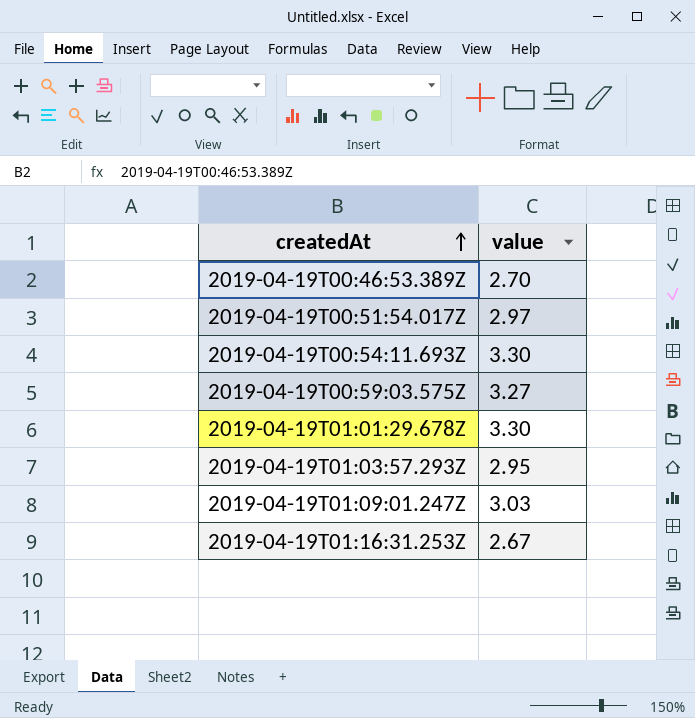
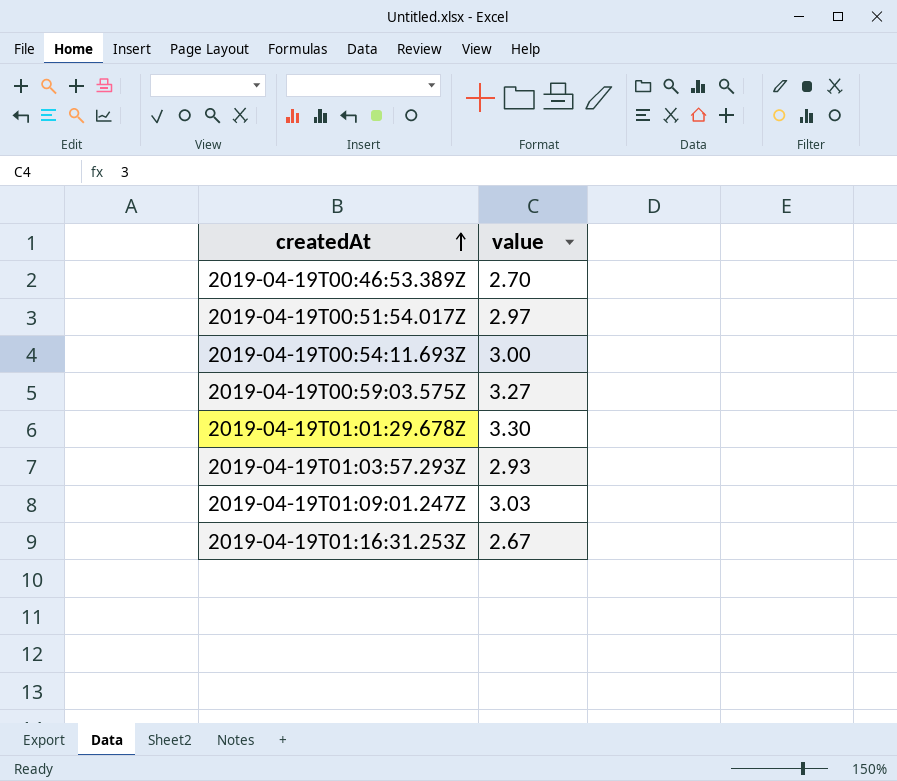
2019-04-19T00:54:11.693Z | value: 3.30 -> 3.00
2019-04-19T01:03:57.293Z | value: 2.95 -> 2.93

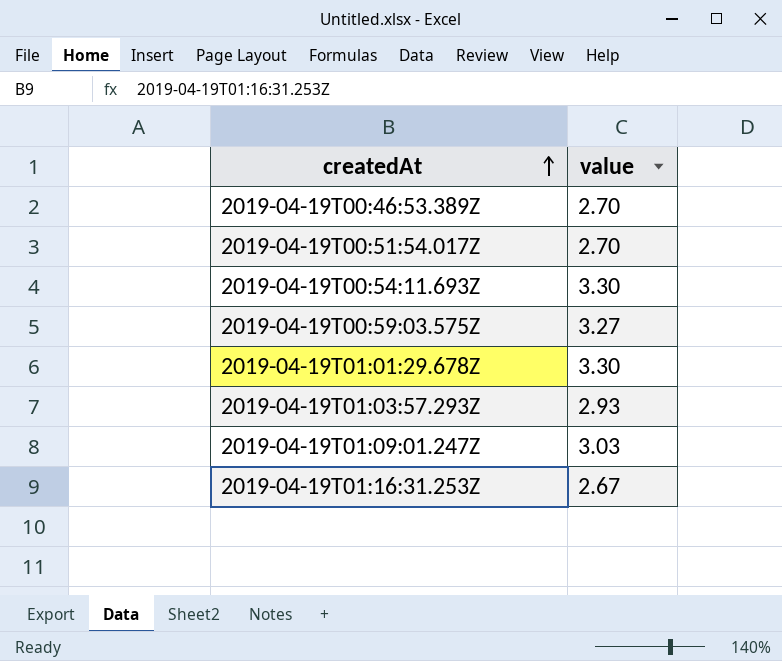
2019-04-19T00:51:54.017Z | value: 2.97 -> 2.70
2019-04-19T00:54:11.693Z | value: 3.00 -> 3.30

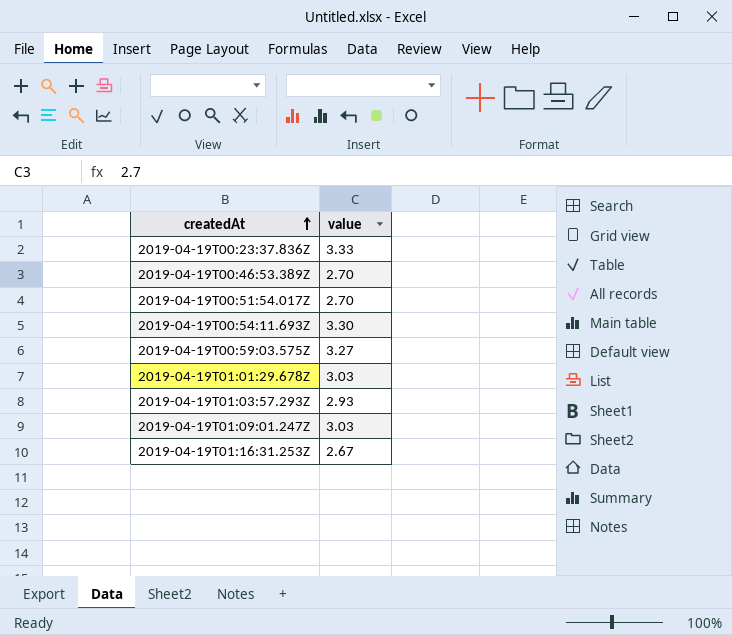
row 2019-04-19T00:23:37.836Z: none -> 3.33
2019-04-19T01:01:29.678Z | value: 3.30 -> 3.03

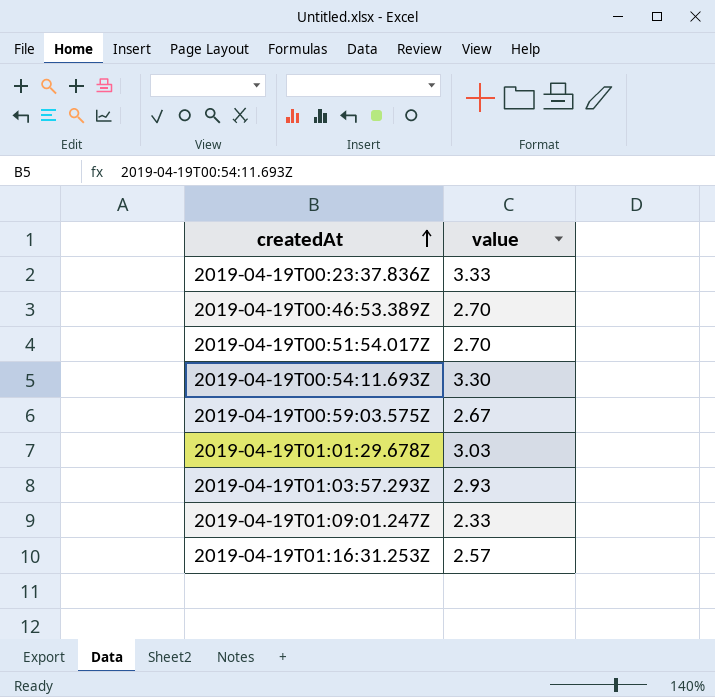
2019-04-19T00:59:03.575Z | value: 3.27 -> 2.67
2019-04-19T01:09:01.247Z | value: 3.03 -> 2.33
2019-04-19T01:16:31.253Z | value: 2.67 -> 2.57

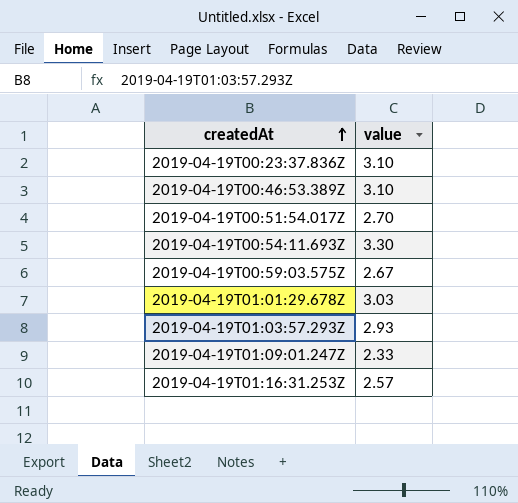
2019-04-19T00:23:37.836Z | value: 3.33 -> 3.10
2019-04-19T00:46:53.389Z | value: 2.70 -> 3.10

